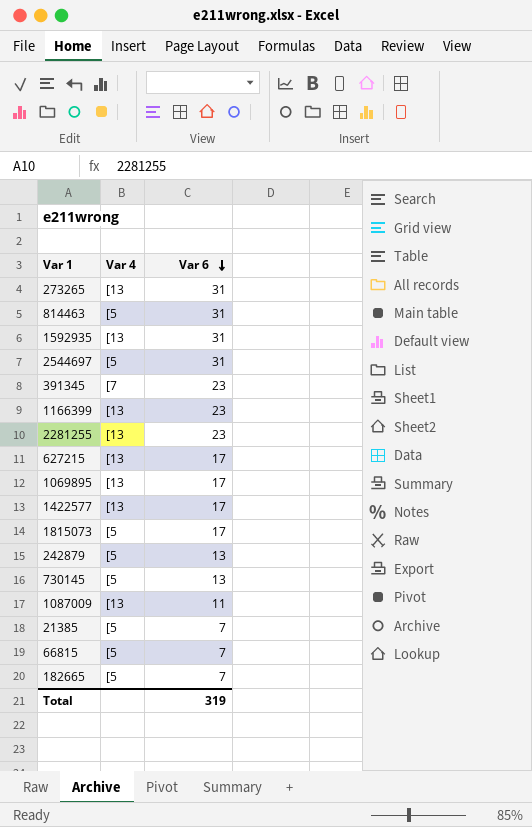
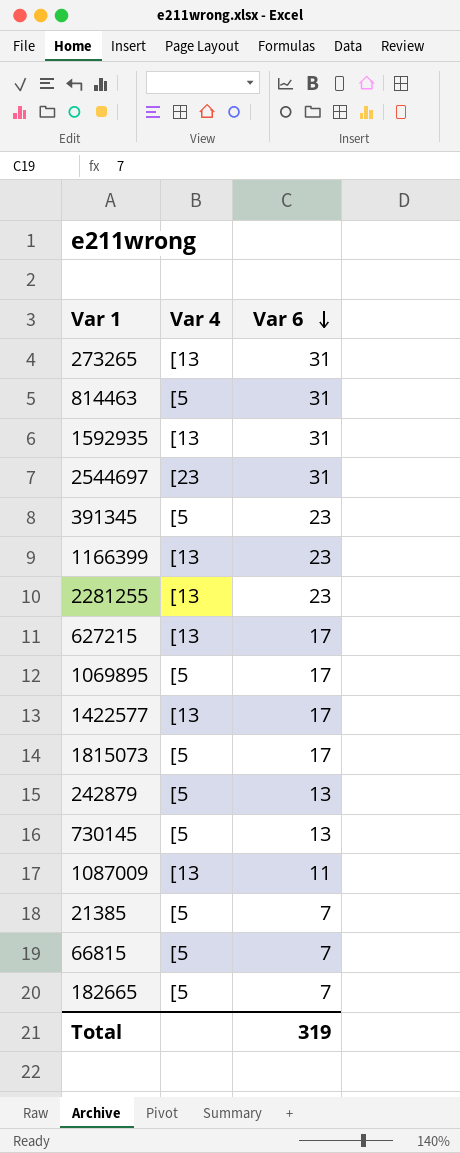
2544697 | Var 4: [5 -> [23
391345 | Var 4: [7 -> [5
1069895 | Var 4: [13 -> [5

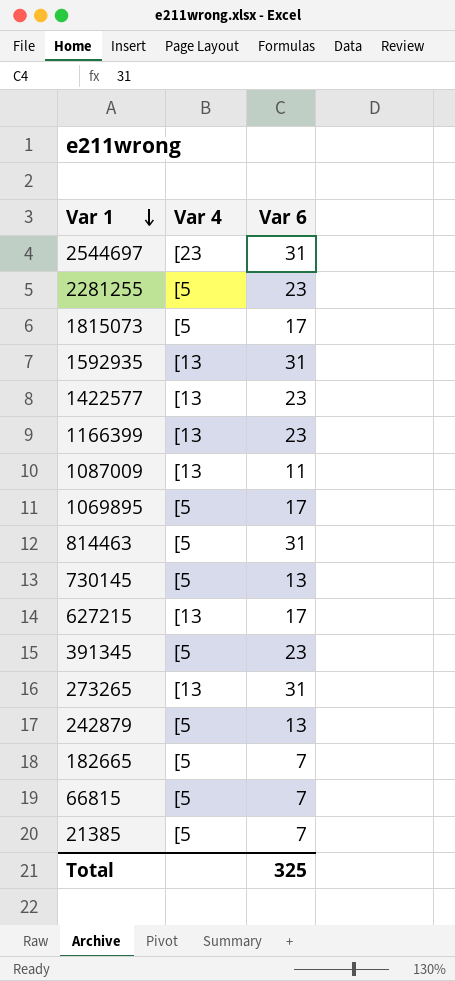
row order: Var 6 descending -> Var 1 descending
2281255 | Var 4: [13 -> [5
1422577 | Var 6: 17 -> 23
Total | Var 6: 319 -> 325

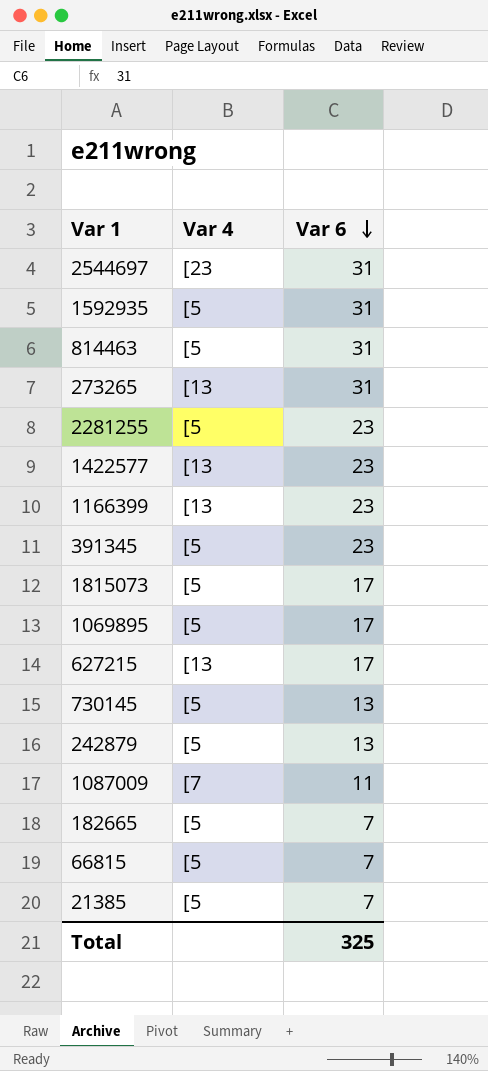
row order: Var 1 descending -> Var 6 descending
1592935 | Var 4: [13 -> [5
1087009 | Var 4: [13 -> [7

